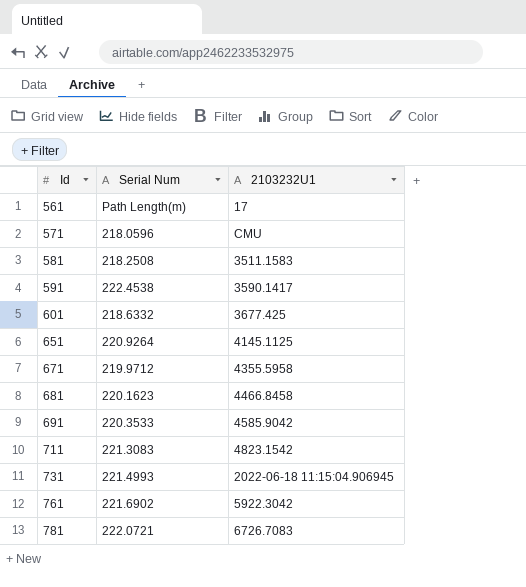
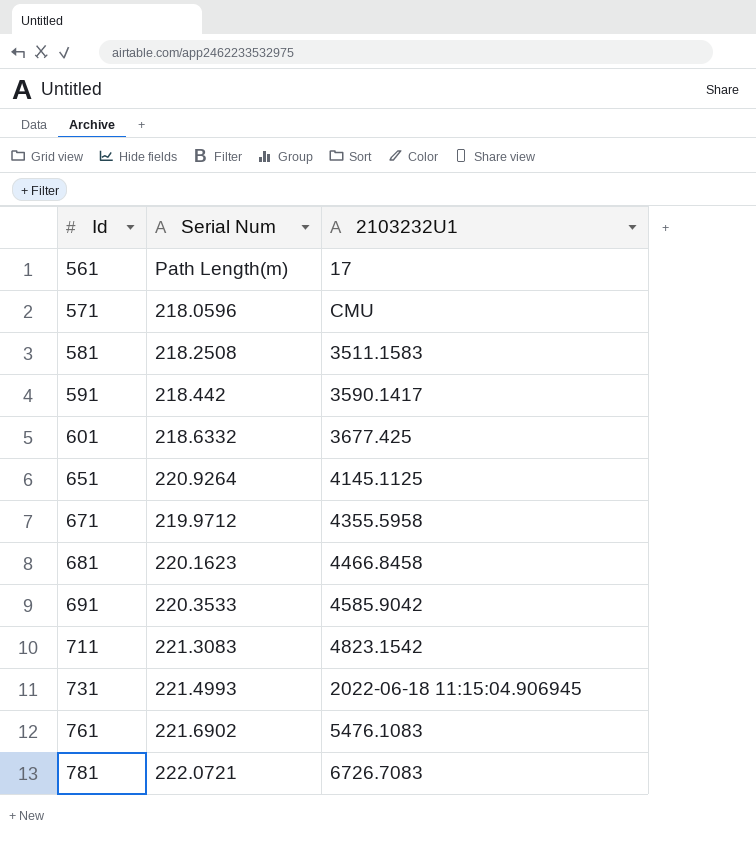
591 | Serial Num: 222.4538 -> 218.442
761 | 2103232U1: 5922.3042 -> 5476.1083

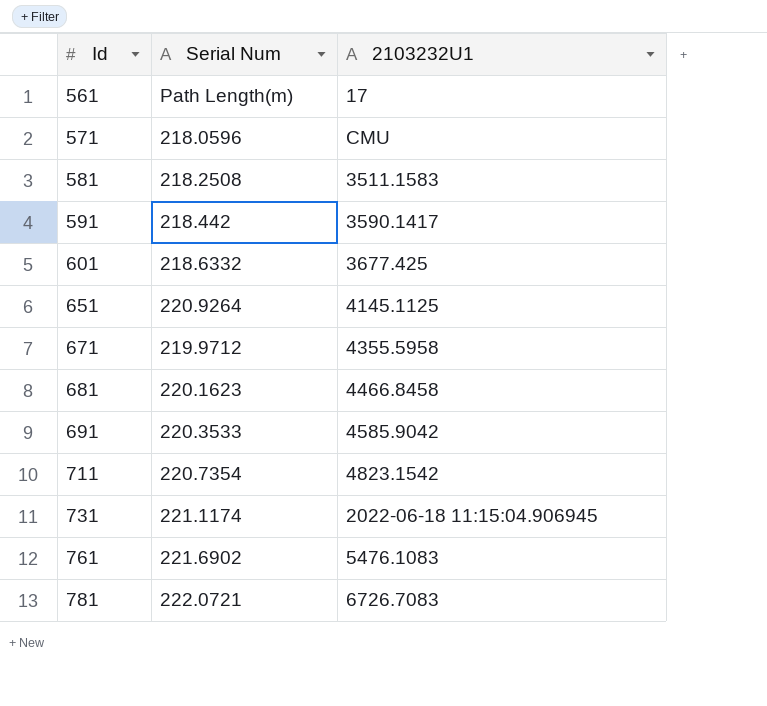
711 | Serial Num: 221.3083 -> 220.7354
731 | Serial Num: 221.4993 -> 221.1174

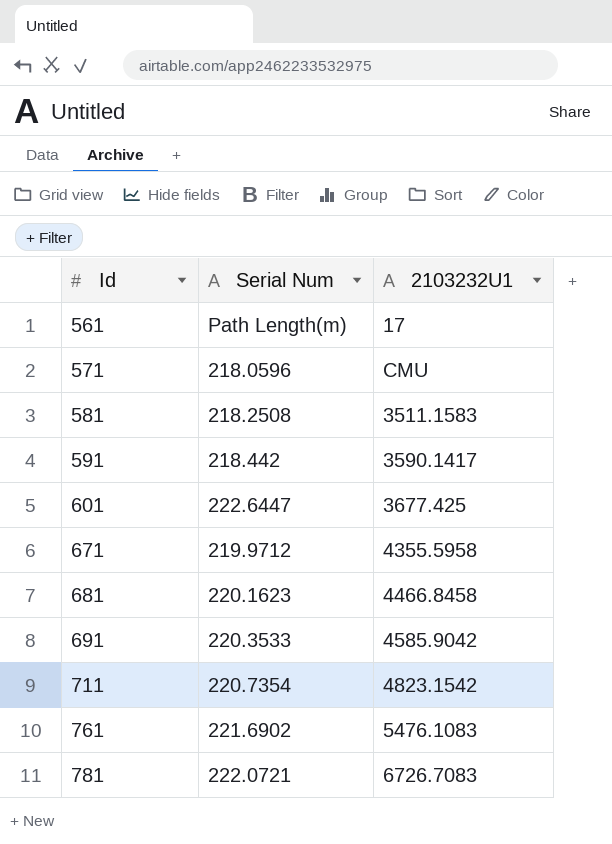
row 651: 220.9264 | 4145.1125 -> none
row 731: 221.1174 | 2022-06-18 11:15:04.906945 -> none
601 | Serial Num: 218.6332 -> 222.6447

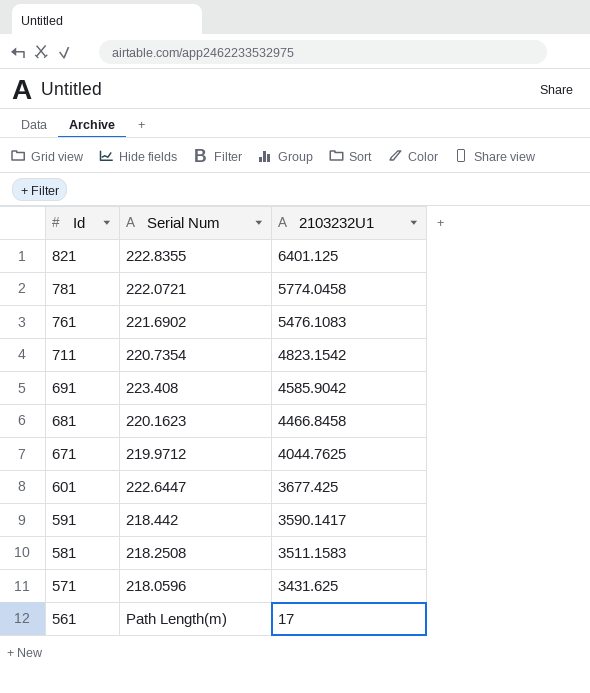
row order: Id ascending -> Id descending
row 821: none -> 222.8355 | 6401.125
781 | 2103232U1: 6726.7083 -> 5774.0458
691 | Serial Num: 220.3533 -> 223.408
671 | 2103232U1: 4355.5958 -> 4044.7625
571 | 2103232U1: CMU -> 3431.625

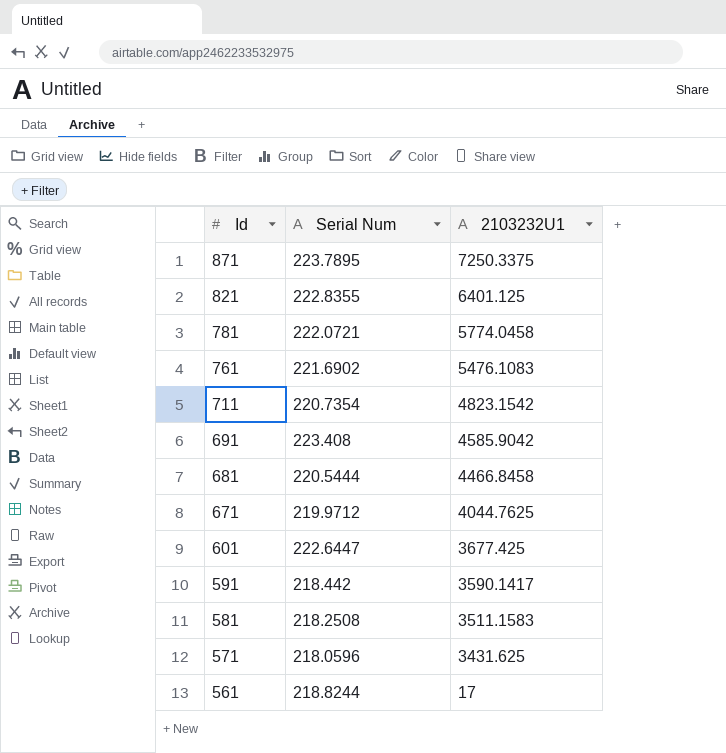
row 871: none -> 223.7895 | 7250.3375
681 | Serial Num: 220.1623 -> 220.5444
561 | Serial Num: Path Length(m) -> 218.8244

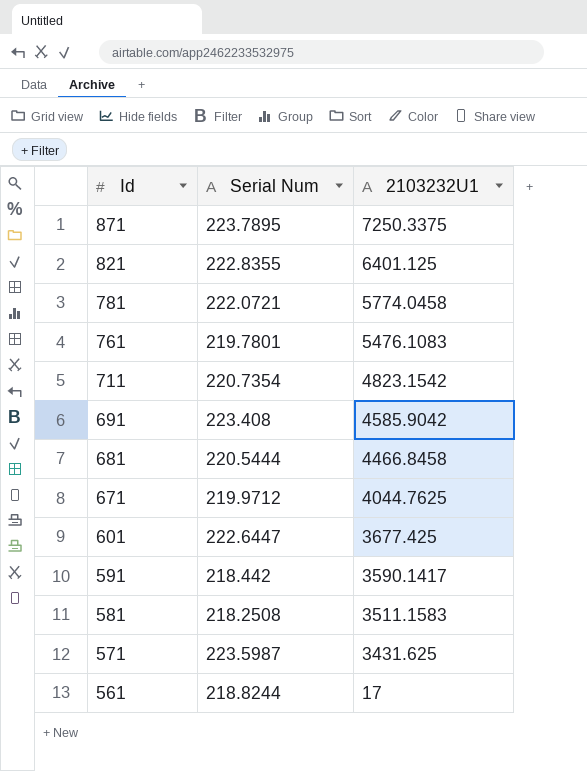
761 | Serial Num: 221.6902 -> 219.7801
571 | Serial Num: 218.0596 -> 223.5987

